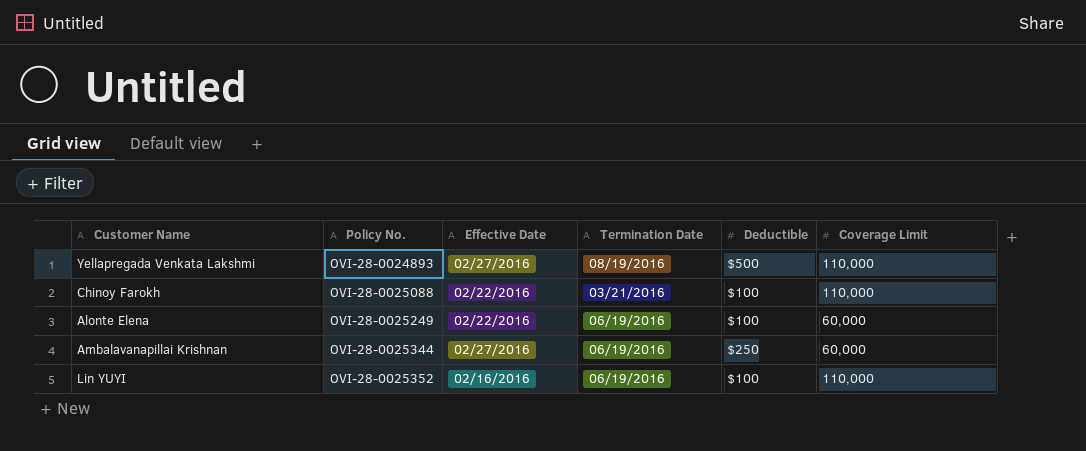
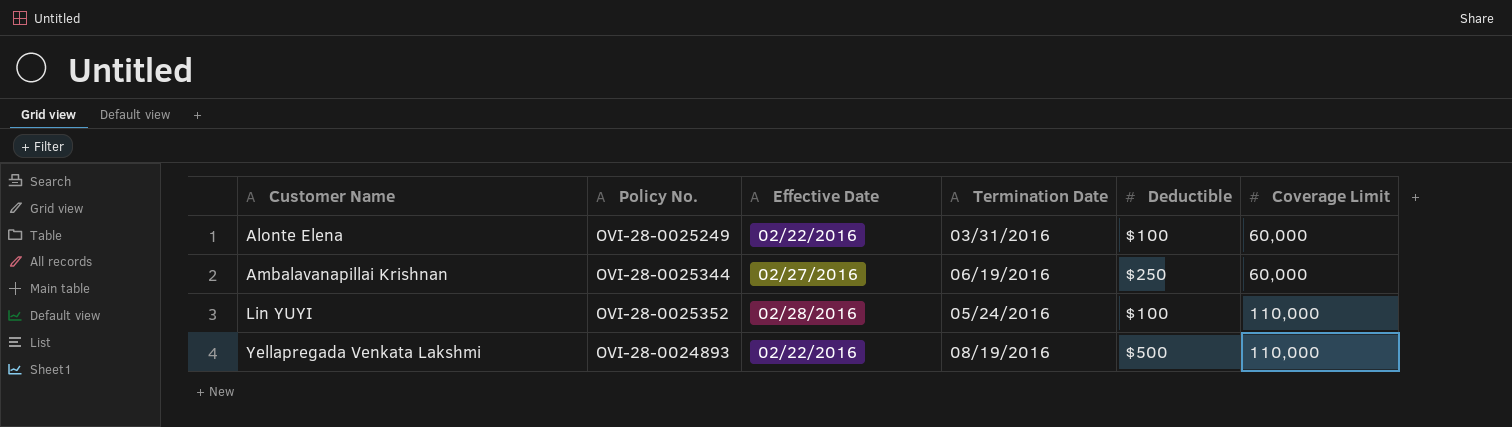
row order: Policy No. ascending -> Customer Name ascending
row Chinoy Farokh: OVI-28-0025088 | 02/22/2016 | 03/21/2016 | $100 | 110,000 -> none
Alonte Elena | Termination Date: 06/19/2016 -> 03/31/2016
Lin YUYI | Effective Date: 02/16/2016 -> 02/28/2016
Lin YUYI | Termination Date: 06/19/2016 -> 05/24/2016
Yellapregada Venkata Lakshmi | Effective Date: 02/27/2016 -> 02/22/2016

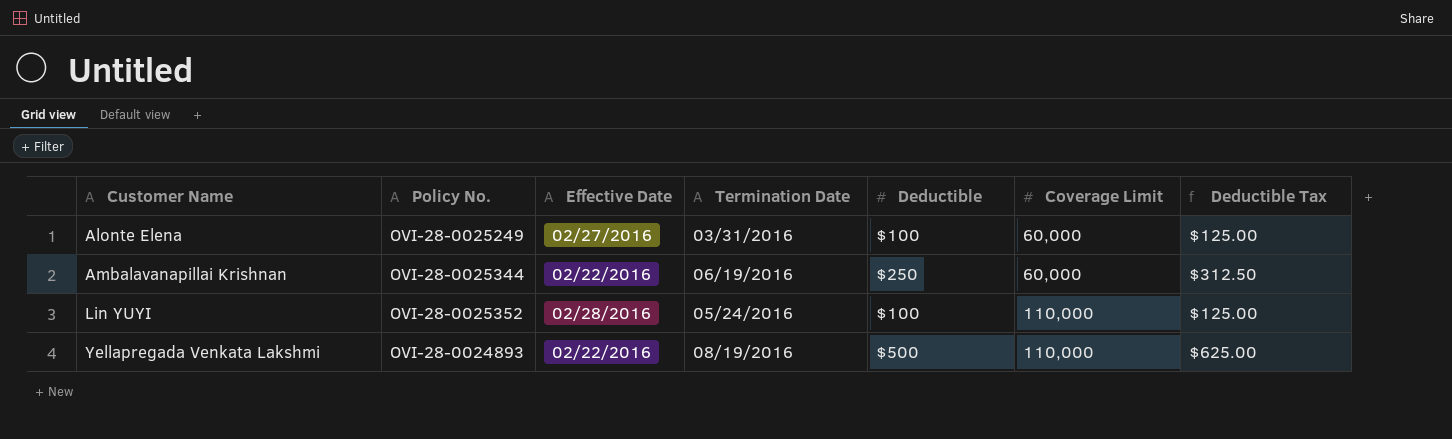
column Deductible Tax | formula: none -> [Deductible] * 1.25
Alonte Elena | Effective Date: 02/22/2016 -> 02/27/2016
Ambalavanapillai Krishnan | Effective Date: 02/27/2016 -> 02/22/2016

